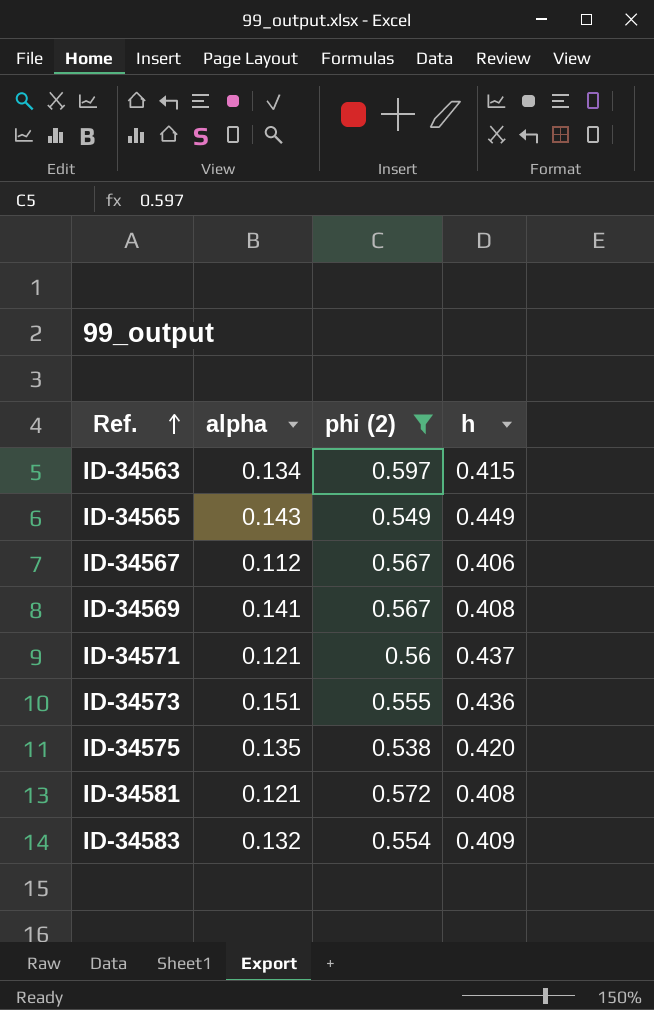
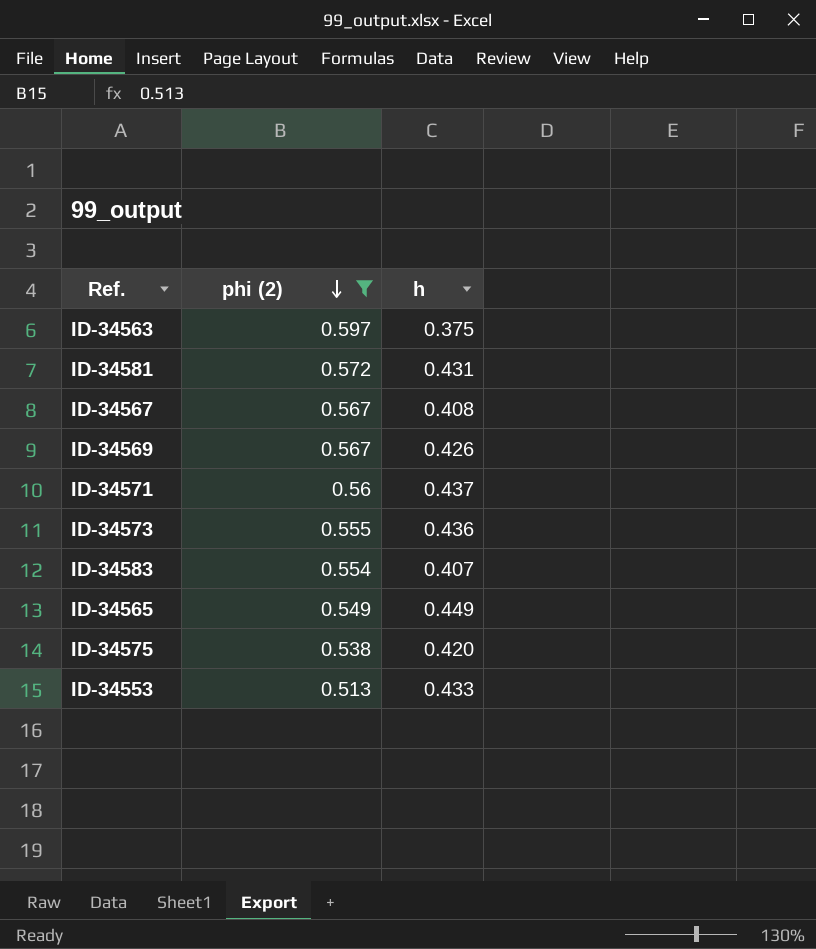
row order: Ref. ascending -> phi (2) descending
column alpha | position: 2 -> none
ID-34563 | h: 0.415 -> 0.375
ID-34581 | h: 0.408 -> 0.431
ID-34567 | h: 0.406 -> 0.408
ID-34569 | h: 0.408 -> 0.426
ID-34583 | h: 0.409 -> 0.407
row ID-34553: none -> 0.513 | 0.433

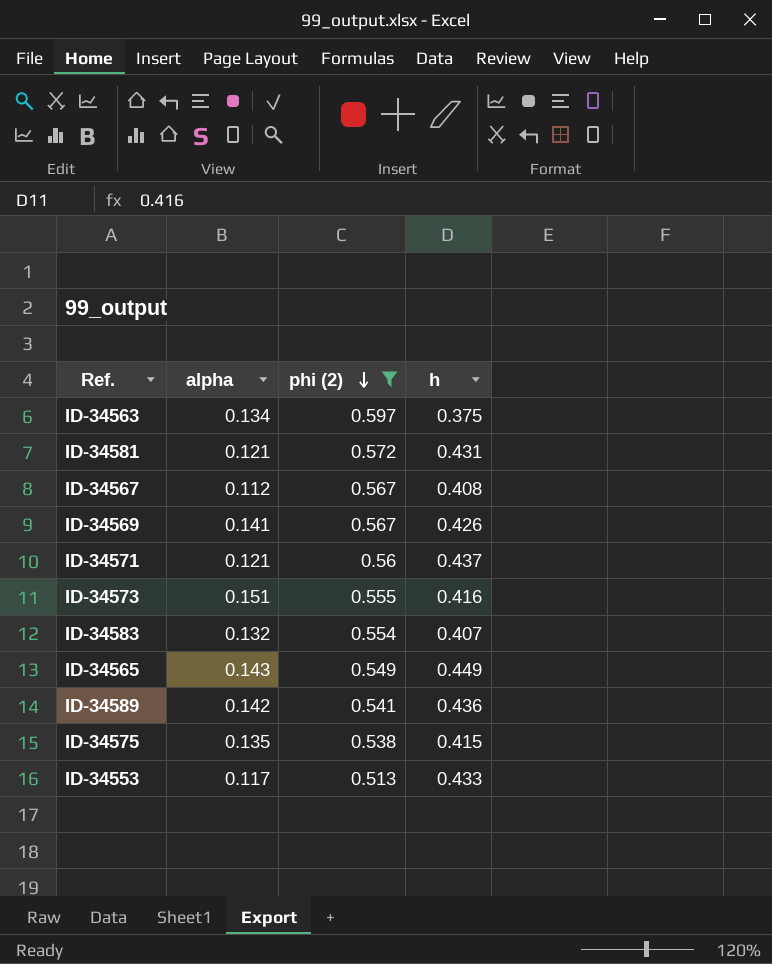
column alpha | position: none -> 2
ID-34573 | h: 0.436 -> 0.416
row ID-34589: none -> 0.142 | 0.541 | 0.436
ID-34575 | h: 0.420 -> 0.415

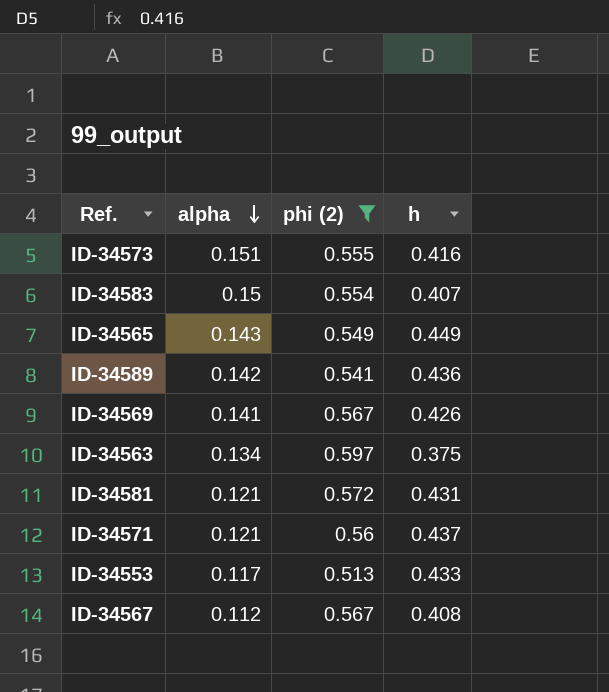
row order: phi (2) descending -> alpha descending
row ID-34575: 0.135 | 0.538 | 0.415 -> none
ID-34583 | alpha: 0.132 -> 0.15

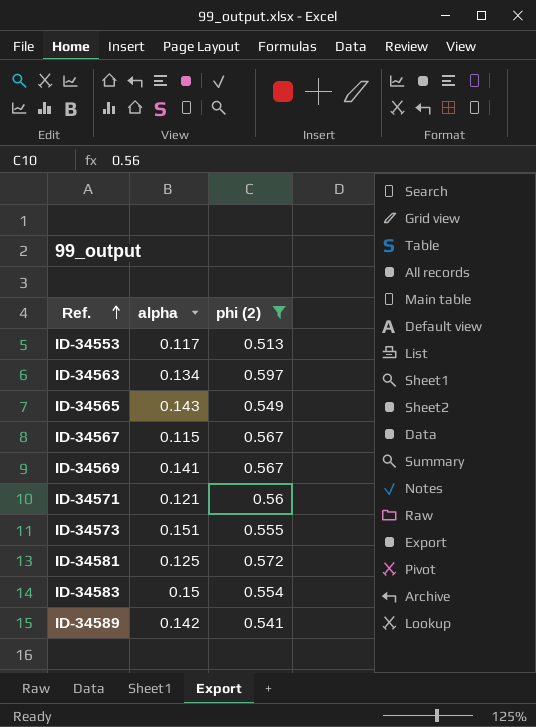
row order: alpha descending -> Ref. ascending
column h | position: 4 -> none
ID-34567 | alpha: 0.112 -> 0.115
ID-34581 | alpha: 0.121 -> 0.125

